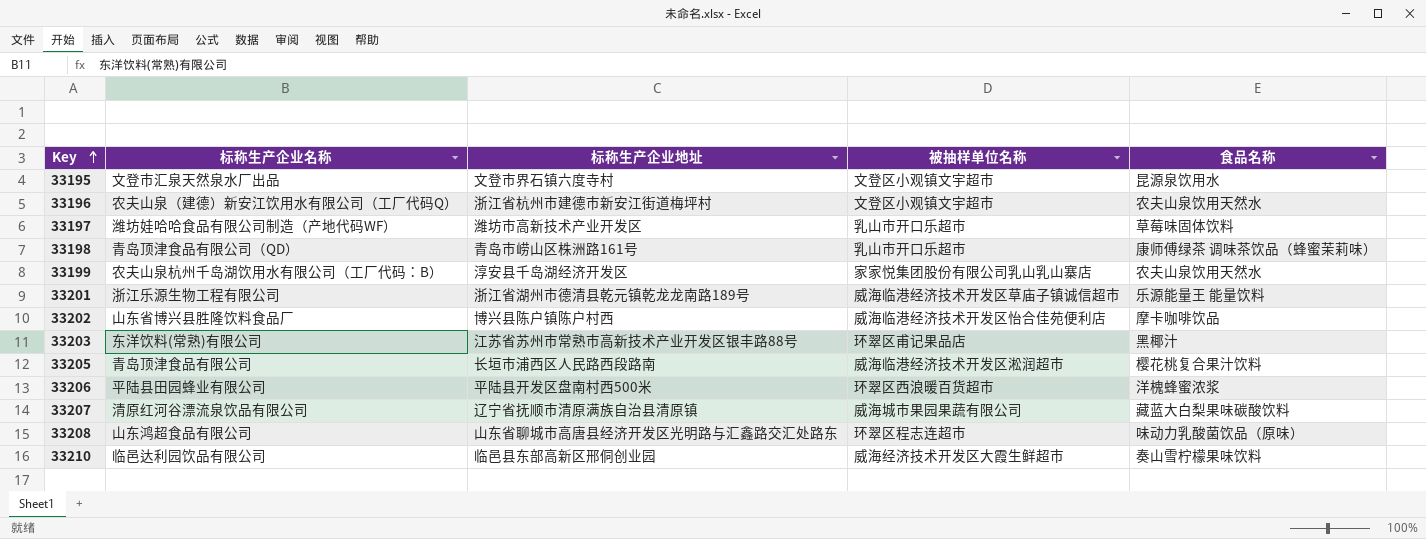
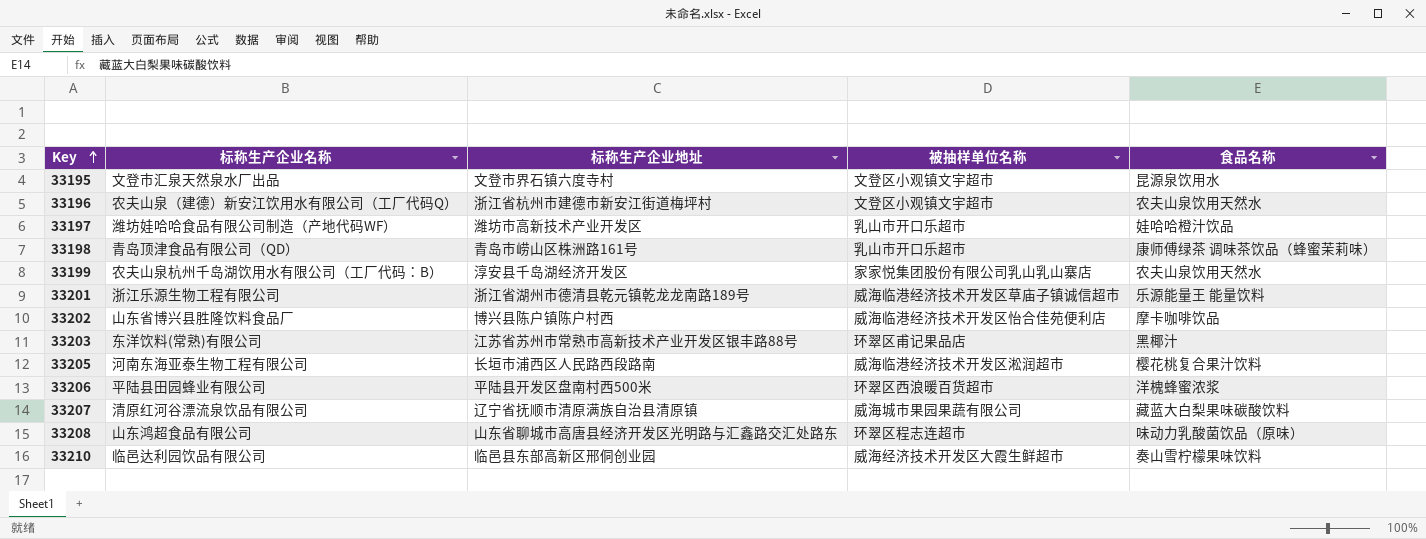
33197 | 食品名称: 草莓味固体饮料 -> 娃哈哈橙汁饮品
33205 | 标称生产企业名称: 青岛顶津食品有限公司 -> 河南东海亚泰生物工程有限公司

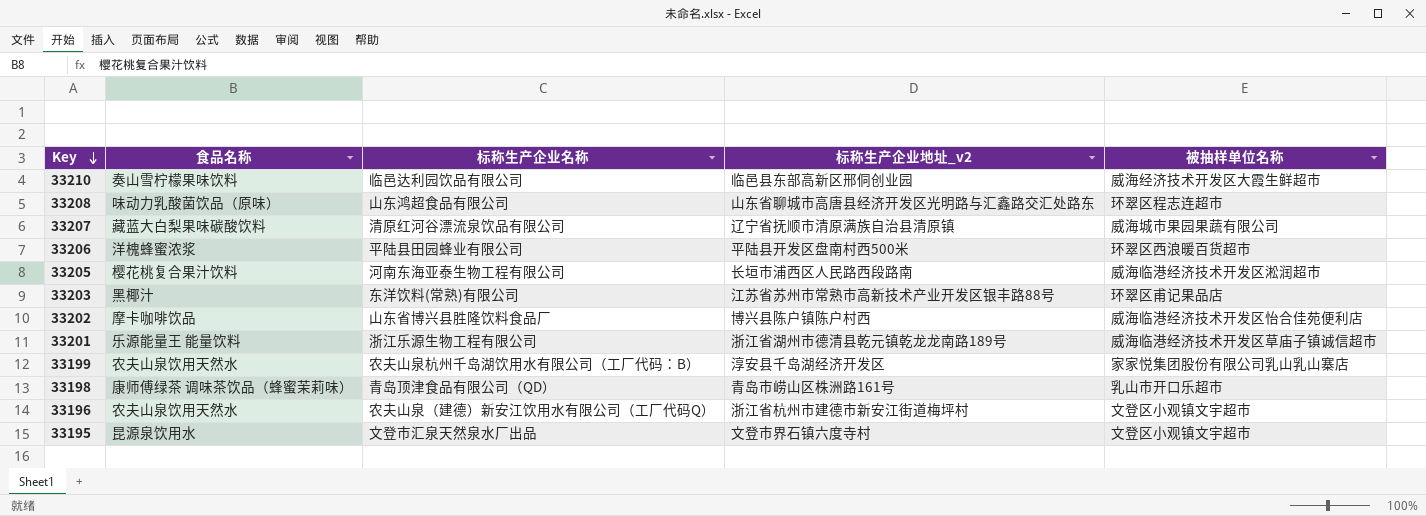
row order: Key ascending -> Key descending
column 食品名称 | position: 5 -> 2
column name: 标称生产企业地址 -> 标称生产企业地址_v2
row 33197: 潍坊娃哈哈食品有限公司制造（产地代码WF） | 潍坊市高新技术产业开发区 | 乳山市开口乐超市 | 娃哈哈橙汁饮品 -> none

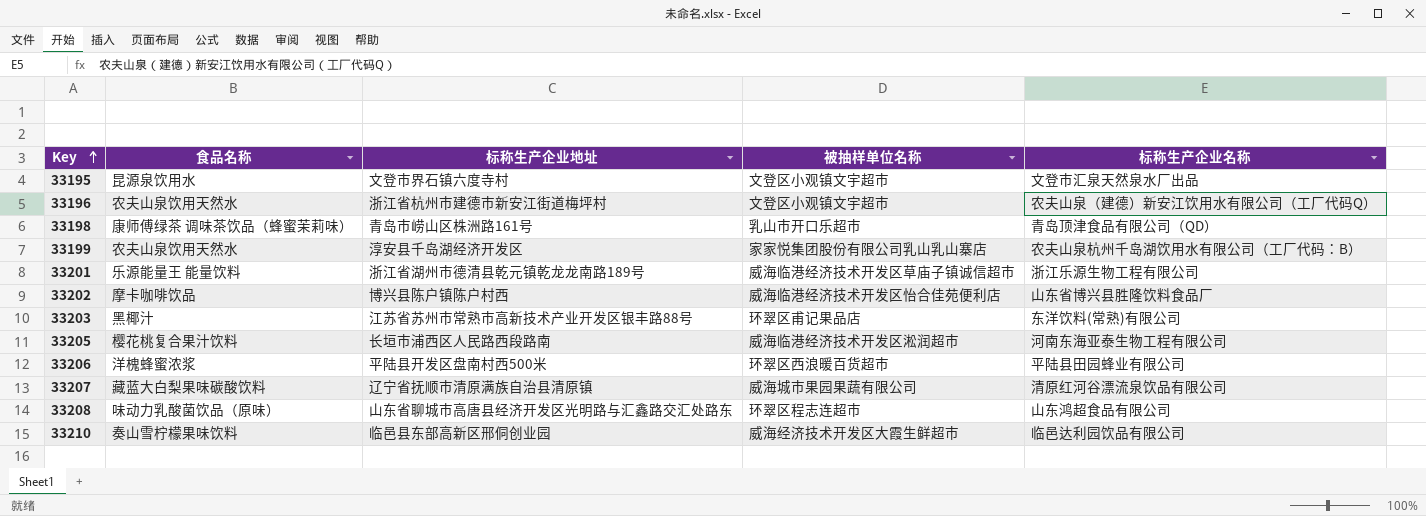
row order: Key descending -> Key ascending
column name: 标称生产企业地址_v2 -> 标称生产企业地址
column 标称生产企业名称 | position: 3 -> 5

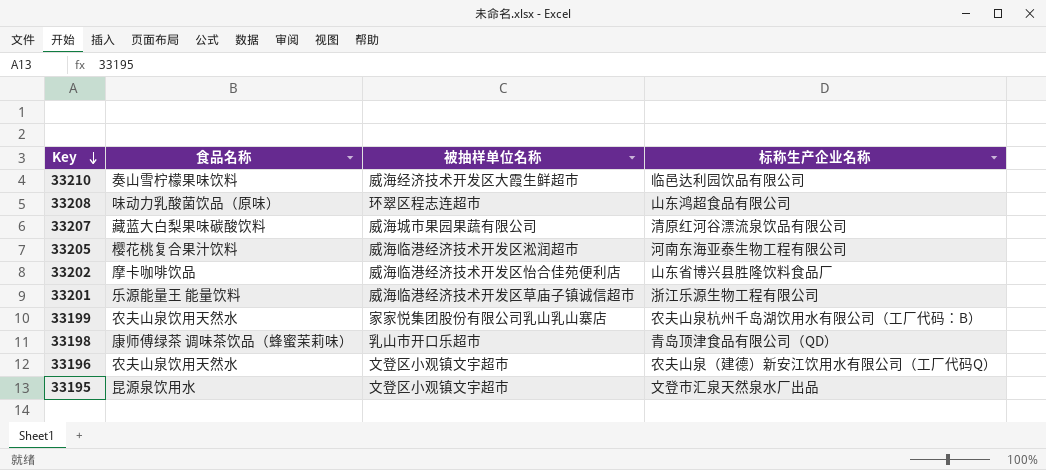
row order: Key ascending -> Key descending
column 标称生产企业地址 | position: 3 -> none
row 33203: 黑椰汁 | 江苏省苏州市常熟市高新技术产业开发区银丰路88号 | 环翠区甫记果品店 | 东洋饮料(常熟)有限公司 -> none
row 33206: 洋槐蜂蜜浓浆 | 平陆县开发区盘南村西500米 | 环翠区西浪暖百货超市 | 平陆县田园蜂业有限公司 -> none

